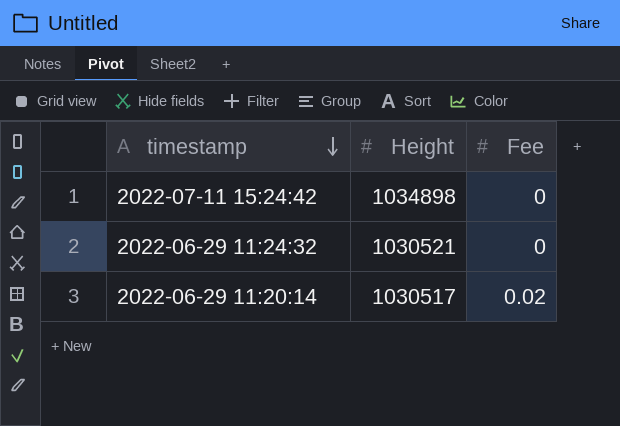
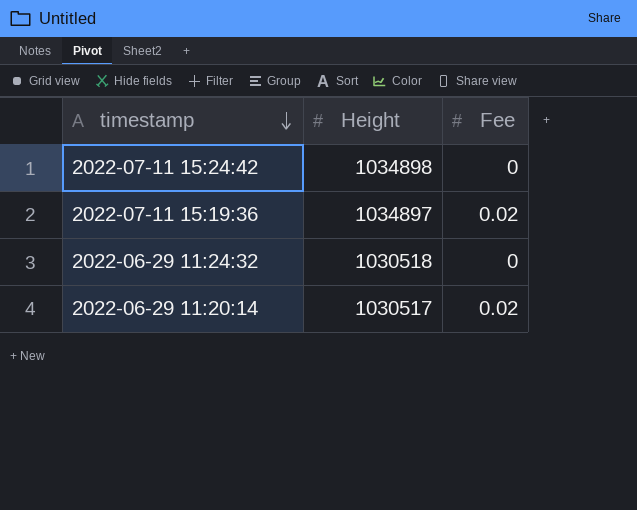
row 2022-07-11 15:19:36: none -> 1034897 | 0.02
2022-06-29 11:24:32 | Height: 1030521 -> 1030518

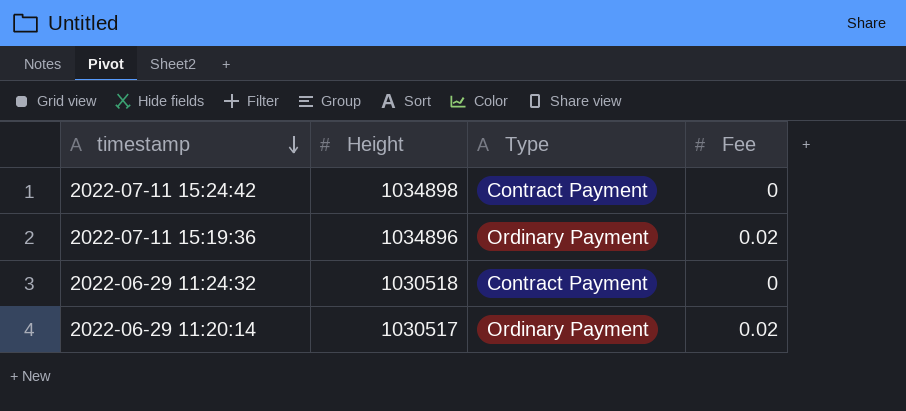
column Type | position: none -> 3
2022-07-11 15:19:36 | Height: 1034897 -> 1034896

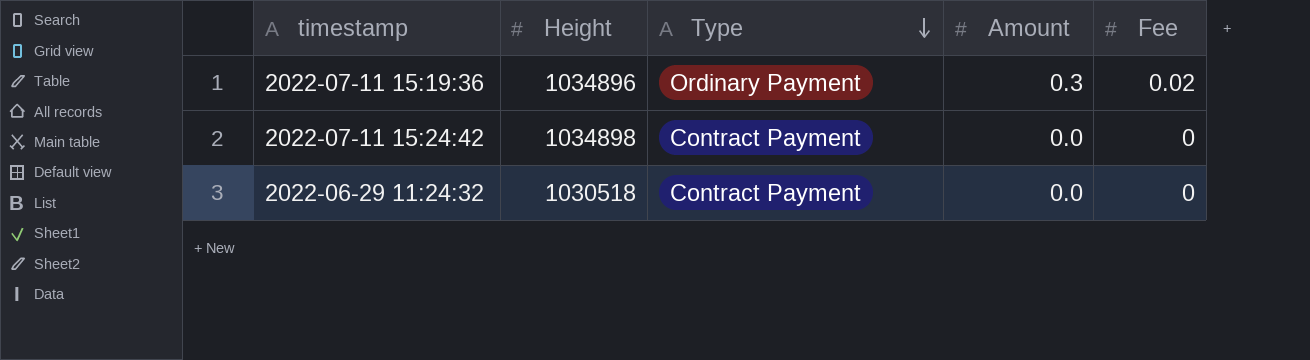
row order: timestamp descending -> Type descending
column Amount | position: none -> 4
row 2022-06-29 11:20:14: 1030517 | Ordinary Payment | 0.02 -> none

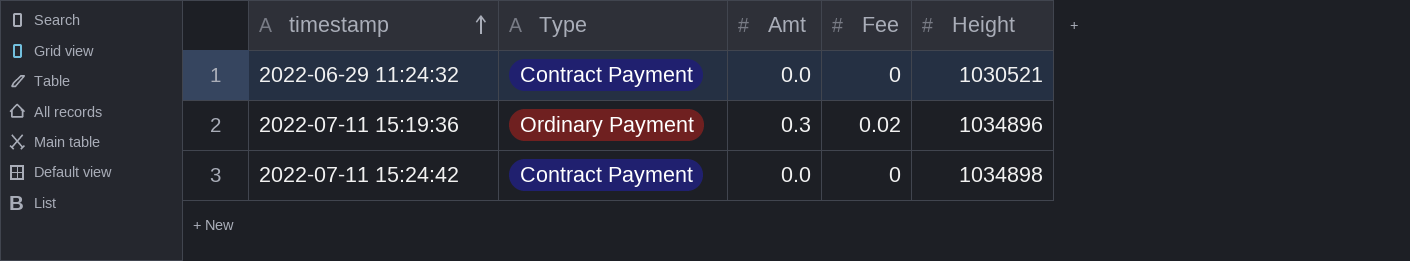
row order: Type descending -> timestamp ascending
column name: Amount -> Amt
column Height | position: 2 -> 5
2022-06-29 11:24:32 | Height: 1030518 -> 1030521

